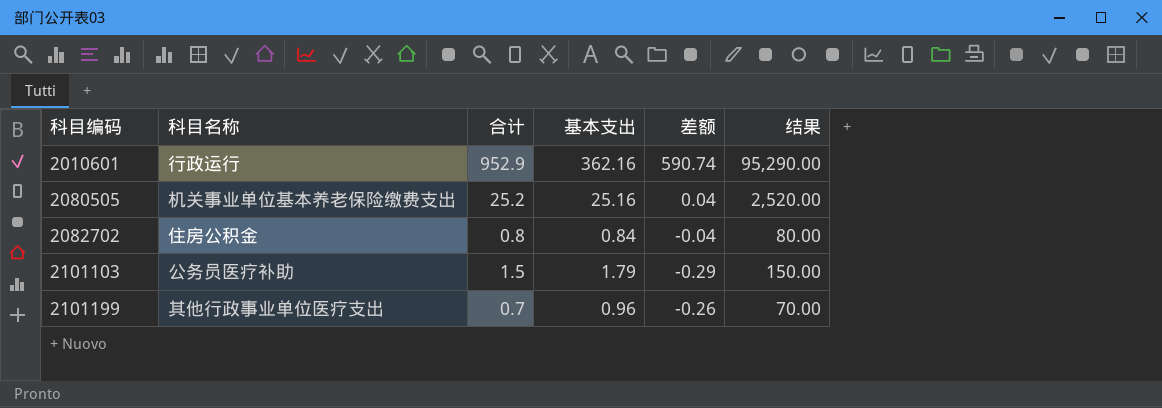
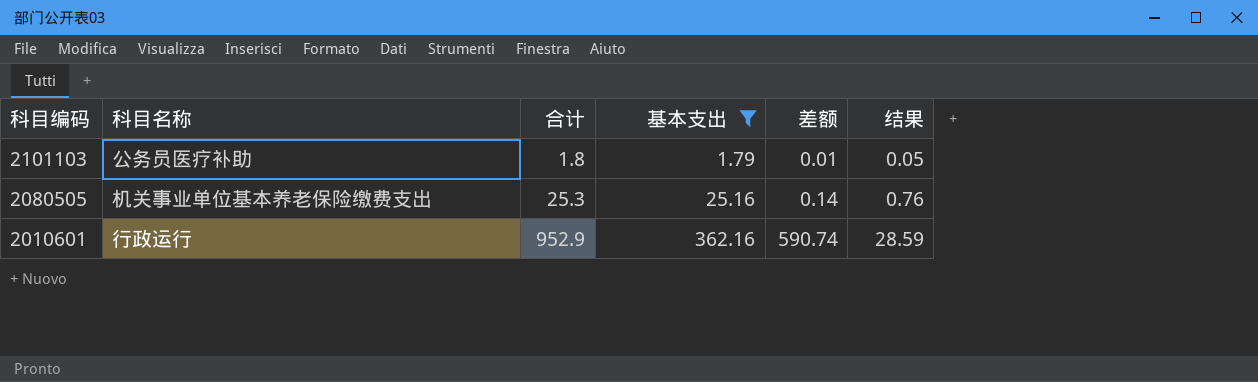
filter: none -> 基本支出 >= 1.79
row order: 科目编码 ascending -> 科目编码 descending
column 结果 | formula: [合计] * 100 -> [合计] * 0.03
2101103 | 合计: 1.5 -> 1.8
2101103 | 差额: -0.29 -> 0.01
2080505 | 合计: 25.2 -> 25.3
2080505 | 差额: 0.04 -> 0.14

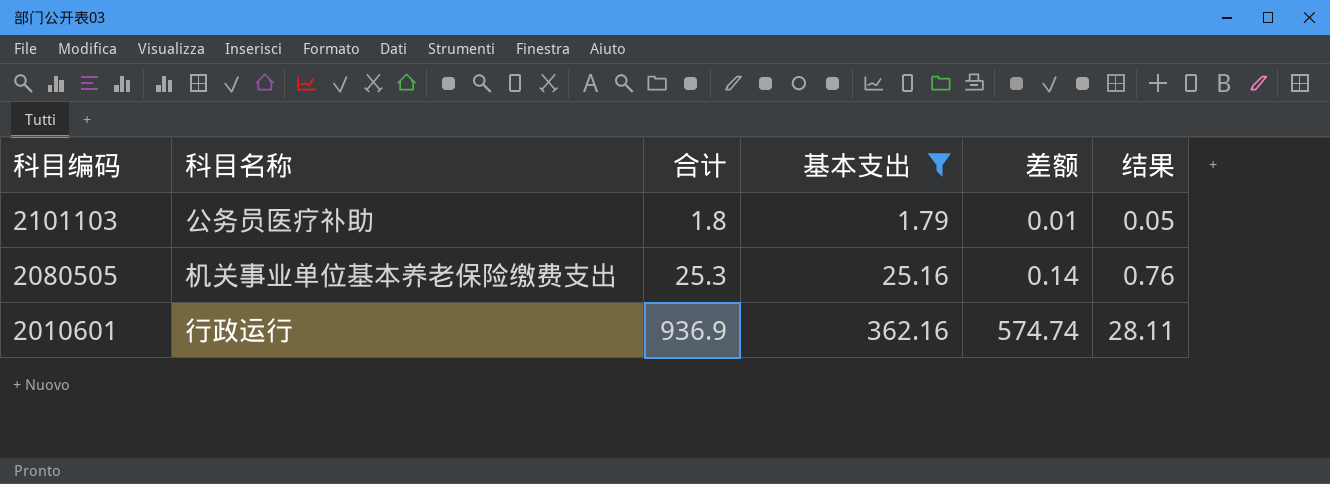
2010601 | 合计: 952.9 -> 936.9
2010601 | 差额: 590.74 -> 574.74
2010601 | 结果: 28.59 -> 28.11

